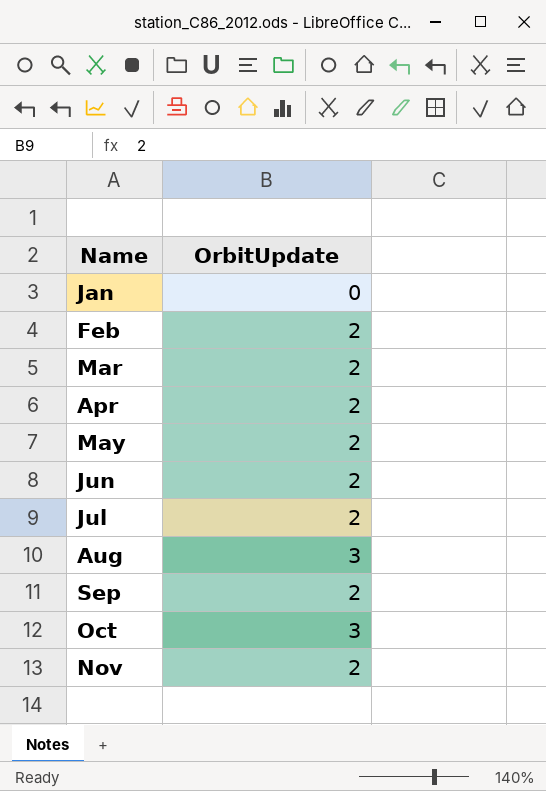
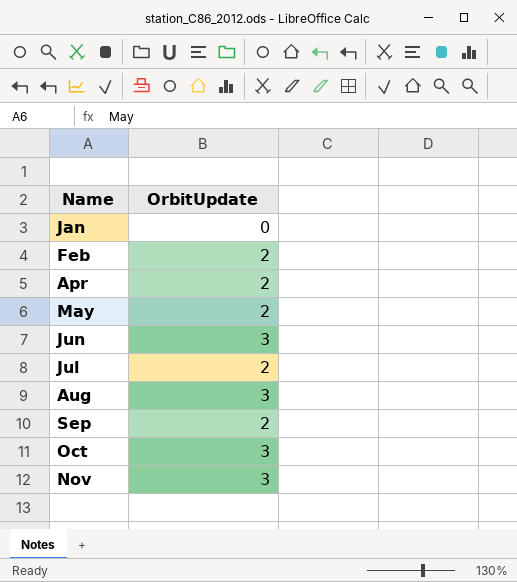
row Mar: 2 -> none
Jun | OrbitUpdate: 2 -> 3
Nov | OrbitUpdate: 2 -> 3

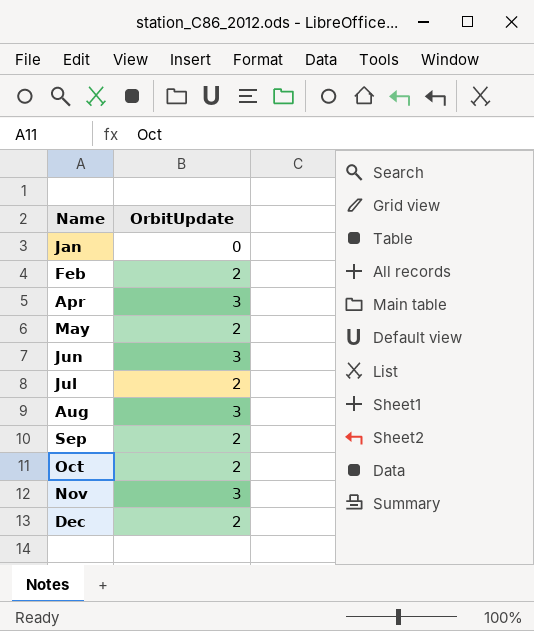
Apr | OrbitUpdate: 2 -> 3
Oct | OrbitUpdate: 3 -> 2
row Dec: none -> 2

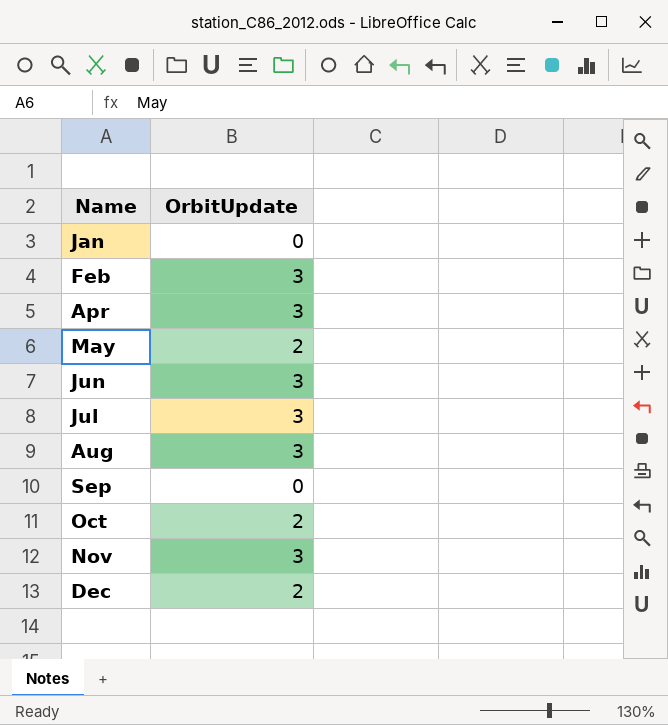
Feb | OrbitUpdate: 2 -> 3
Jul | OrbitUpdate: 2 -> 3
Sep | OrbitUpdate: 2 -> 0

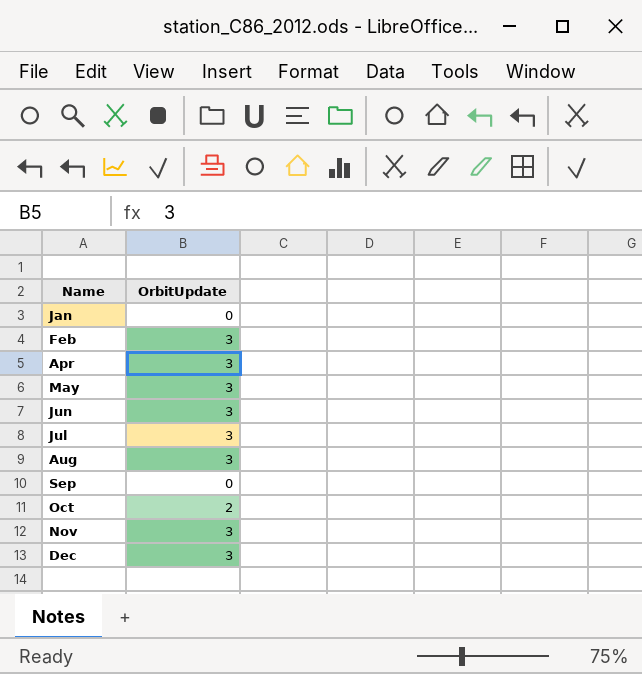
May | OrbitUpdate: 2 -> 3
Dec | OrbitUpdate: 2 -> 3

